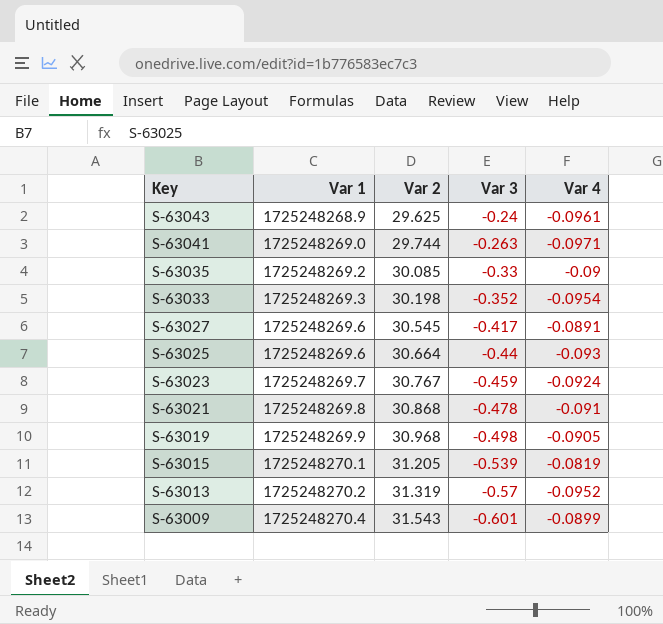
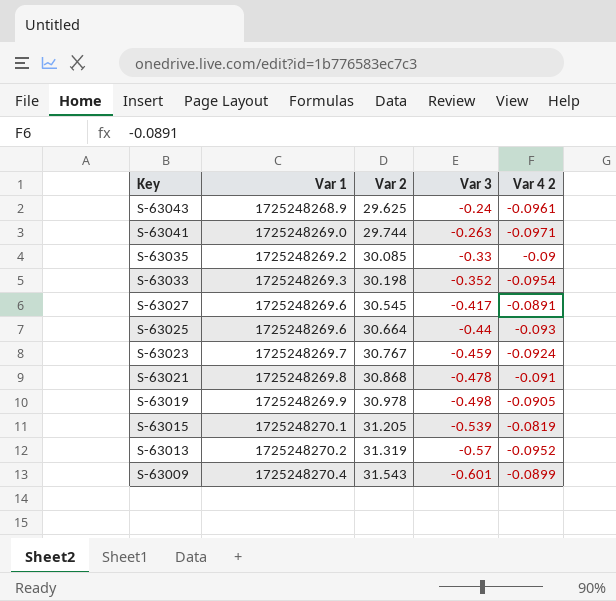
column name: Var 4 -> Var 4 2
S-63019 | Var 2: 30.968 -> 30.978

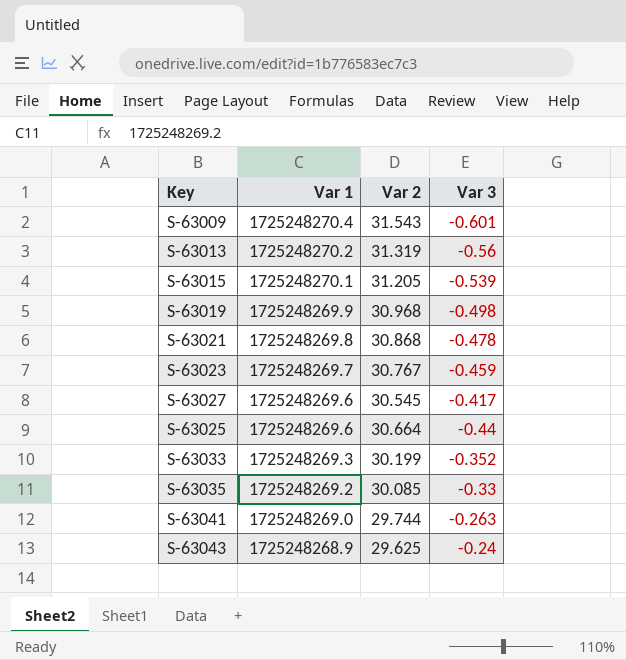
row order: Key descending -> Var 1 descending
column Var 4 2 | position: 5 -> none
S-63013 | Var 3: -0.57 -> -0.56
S-63019 | Var 2: 30.978 -> 30.968
S-63033 | Var 2: 30.198 -> 30.199

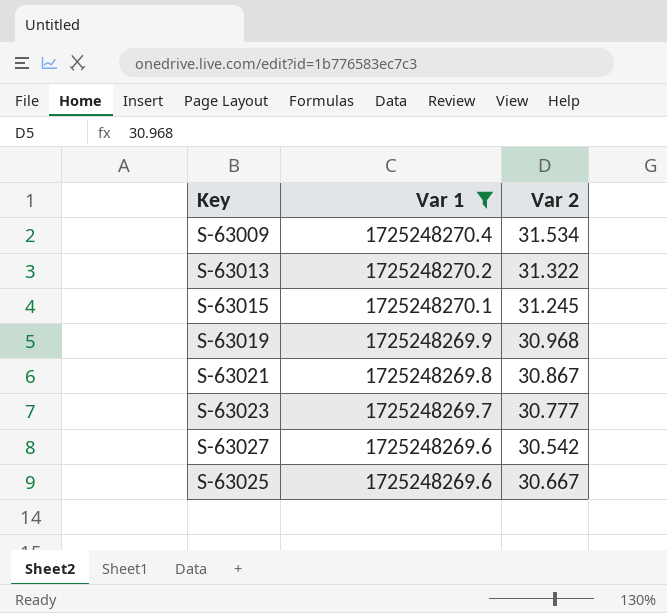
filter: none -> Var 1 >= 1725248269.6
column Var 3 | position: 4 -> none
S-63009 | Var 2: 31.543 -> 31.534
S-63013 | Var 2: 31.319 -> 31.322
S-63015 | Var 2: 31.205 -> 31.245
S-63021 | Var 2: 30.868 -> 30.867
S-63023 | Var 2: 30.767 -> 30.777
S-63027 | Var 2: 30.545 -> 30.542
S-63025 | Var 2: 30.664 -> 30.667

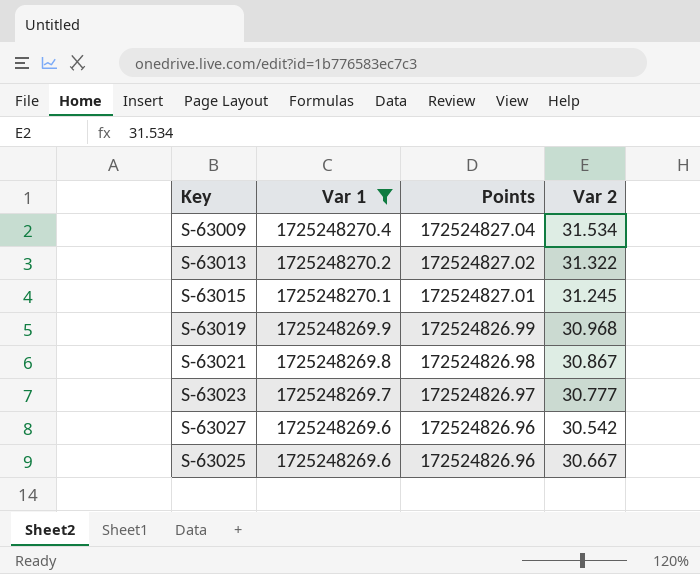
column Points | formula: none -> [Var 1] * 0.1

